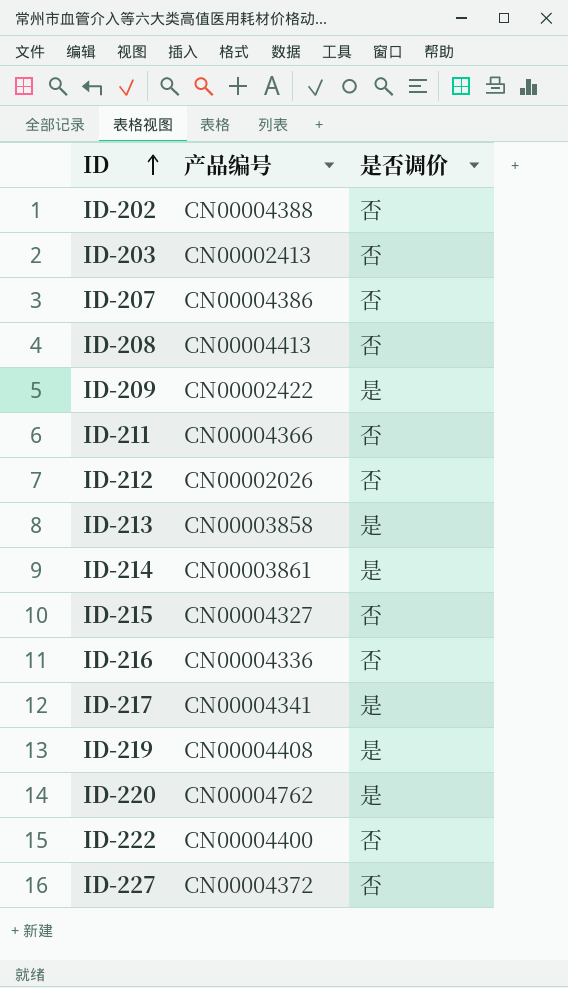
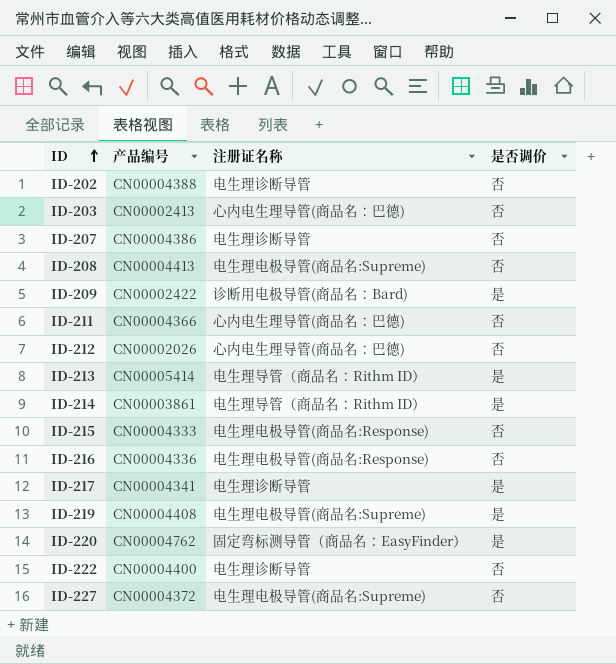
column 注册证名称 | position: none -> 3
ID-213 | 产品编号: CN00003858 -> CN00005414
ID-215 | 产品编号: CN00004327 -> CN00004333

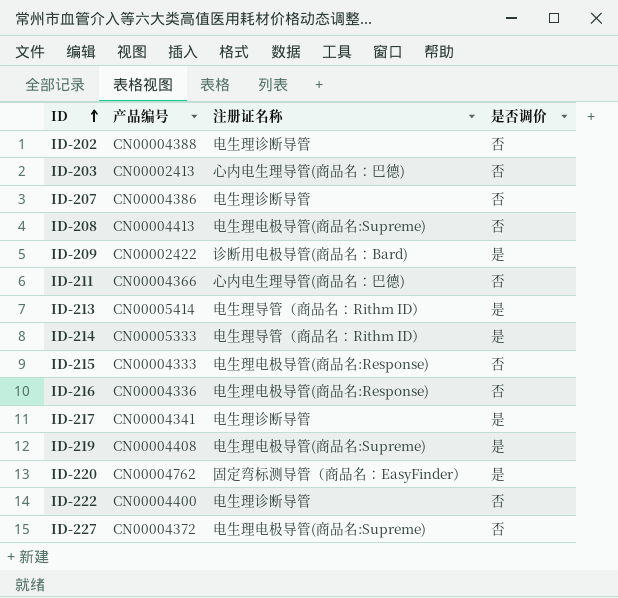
row ID-212: CN00002026 | 心内电生理导管(商品名：巴德) | 否 -> none
ID-214 | 产品编号: CN00003861 -> CN00005333

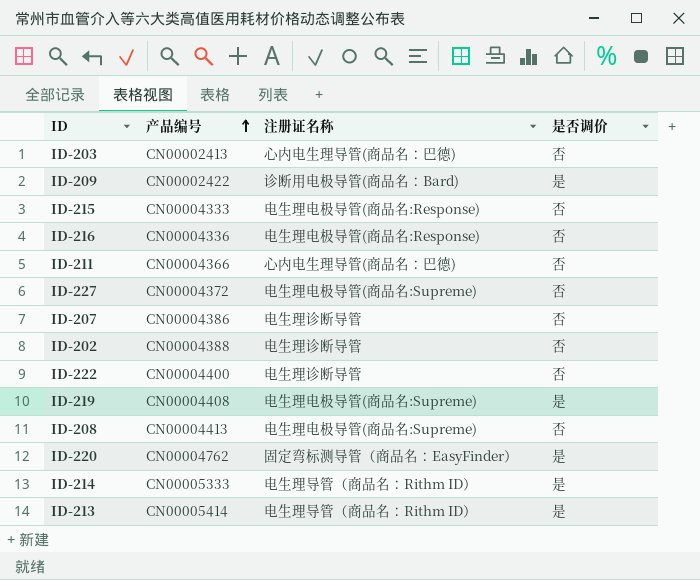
row order: ID ascending -> 产品编号 ascending
row ID-217: CN00004341 | 电生理诊断导管 | 是 -> none

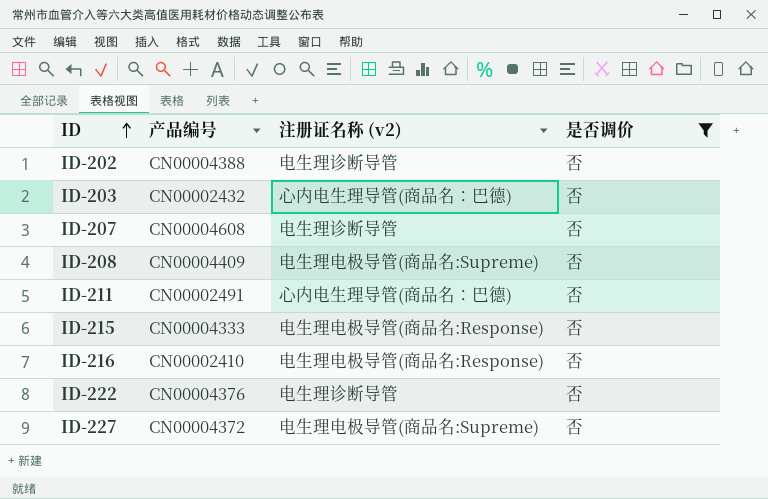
filter: none -> 是否调价 = 否
row order: 产品编号 ascending -> ID ascending
column name: 注册证名称 -> 注册证名称 (v2)
ID-203 | 产品编号: CN00002413 -> CN00002432
ID-207 | 产品编号: CN00004386 -> CN00004608
ID-208 | 产品编号: CN00004413 -> CN00004409
ID-211 | 产品编号: CN00004366 -> CN00002491
ID-216 | 产品编号: CN00004336 -> CN00002410
ID-222 | 产品编号: CN00004400 -> CN00004376

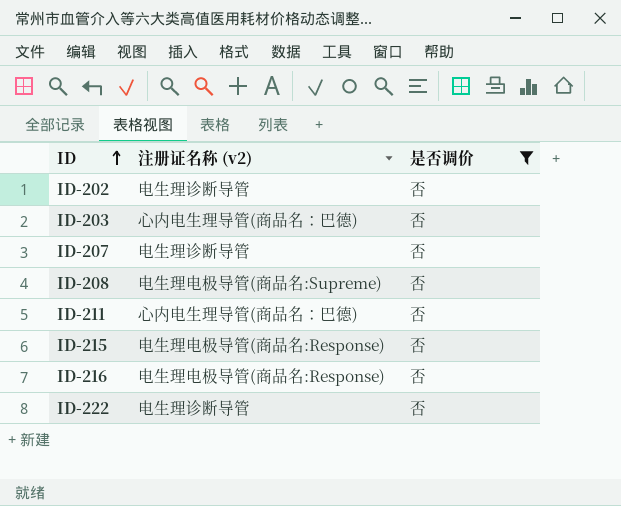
column 产品编号 | position: 2 -> none
row ID-227: CN00004372 | 电生理电极导管(商品名:Supreme) | 否 -> none

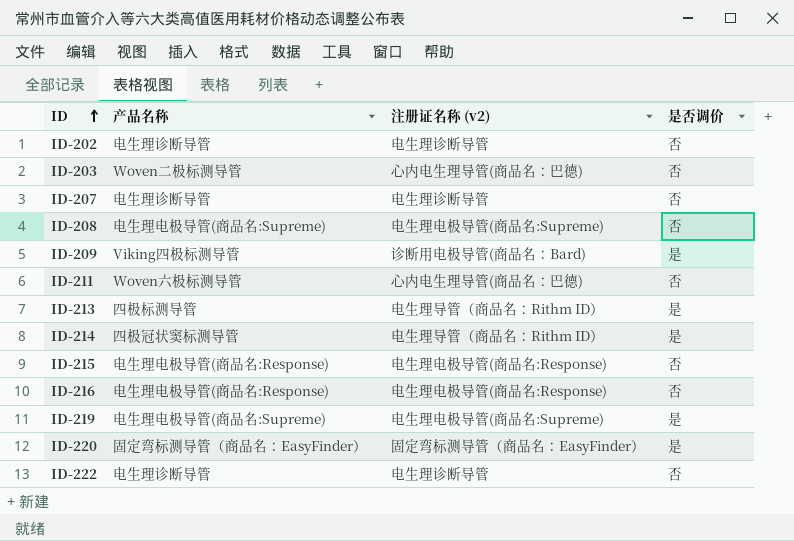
filter: 是否调价 = 否 -> none
column 产品名称 | position: none -> 2

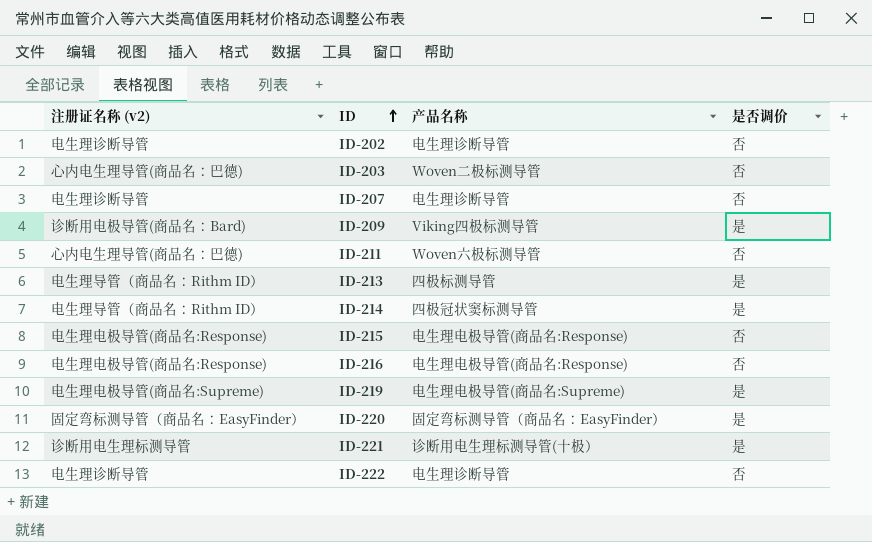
column 注册证名称 (v2) | position: 3 -> 1
row ID-208: 电生理电极导管(商品名:Supreme) | 电生理电极导管(商品名:Supreme) | 否 -> none
row ID-221: none -> 诊断用电生理标测导管 | 诊断用电生理标测导管(十极） | 是

